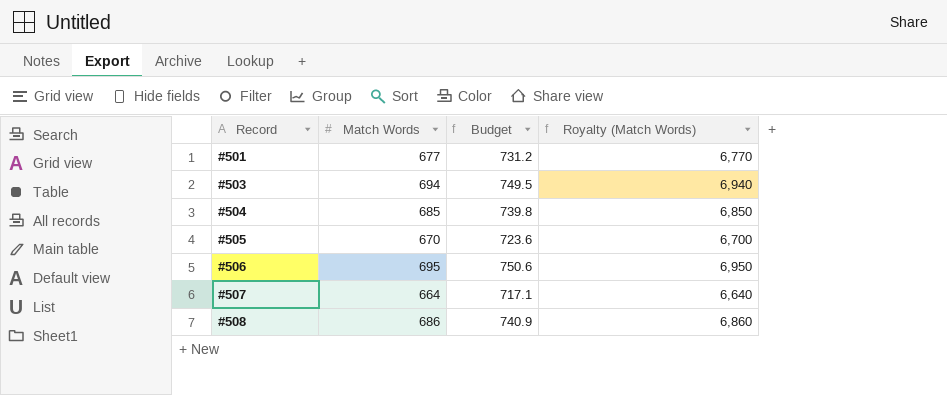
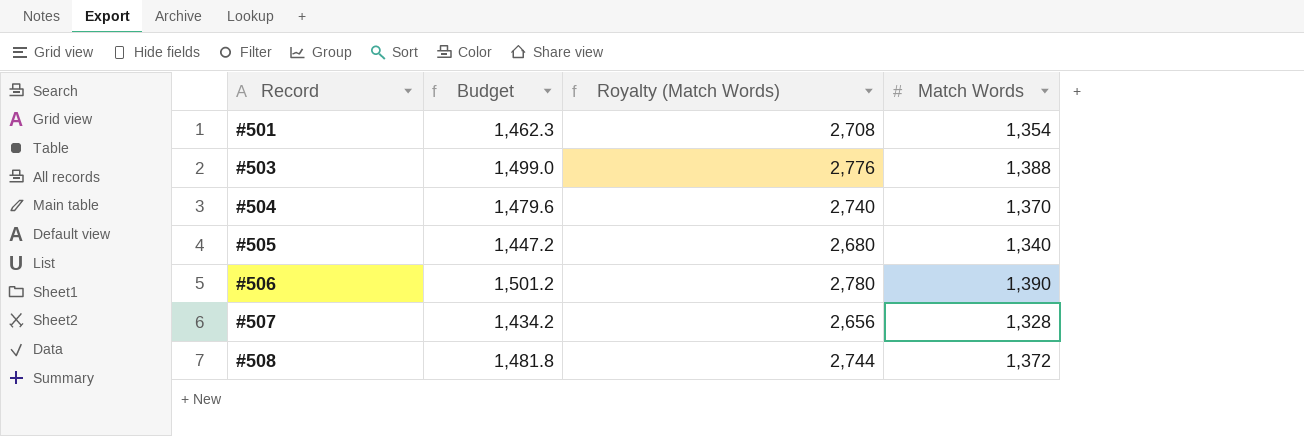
column Royalty (Match Words) | formula: [Match Words] * 10 -> [Match Words] * 2
column Match Words | position: 2 -> 4
#501 | Budget: 731.2 -> 1,462.3
#501 | Match Words: 677 -> 1,354
#503 | Budget: 749.5 -> 1,499.0
#503 | Match Words: 694 -> 1,388
#504 | Budget: 739.8 -> 1,479.6
#504 | Match Words: 685 -> 1,370
#505 | Budget: 723.6 -> 1,447.2
#505 | Match Words: 670 -> 1,340
#506 | Budget: 750.6 -> 1,501.2
#506 | Match Words: 695 -> 1,390
#507 | Budget: 717.1 -> 1,434.2
#507 | Match Words: 664 -> 1,328
#508 | Budget: 740.9 -> 1,481.8
#508 | Match Words: 686 -> 1,372

